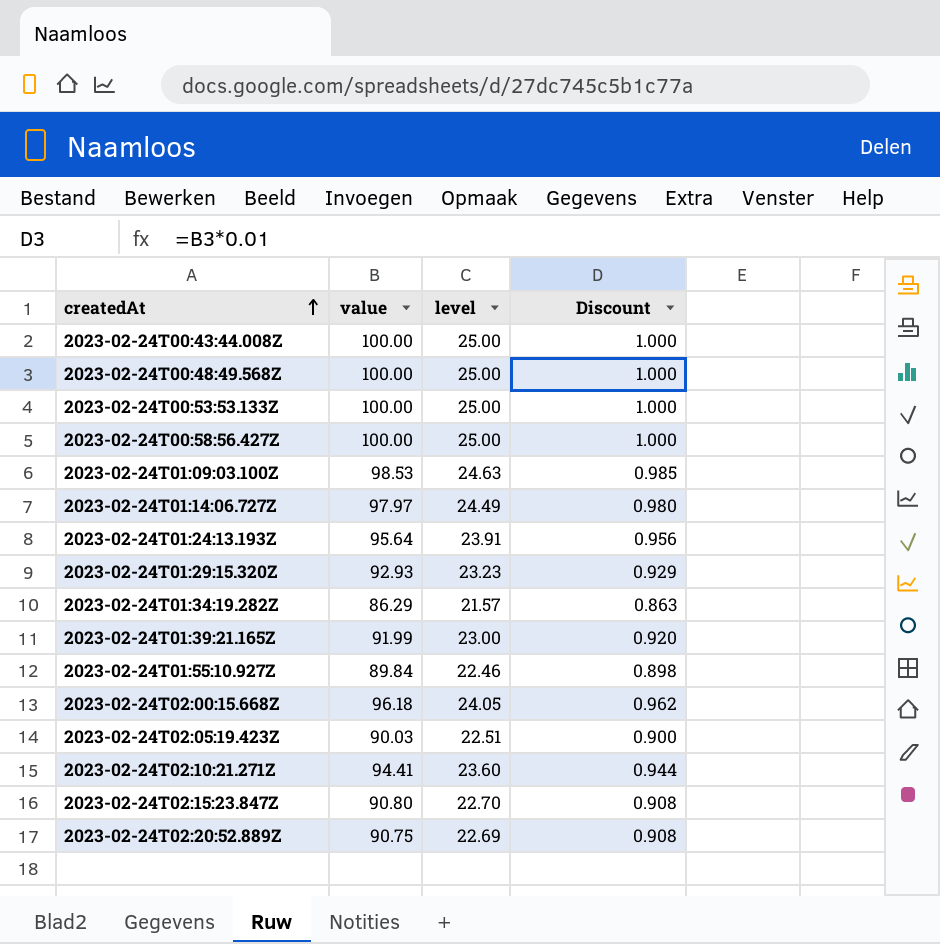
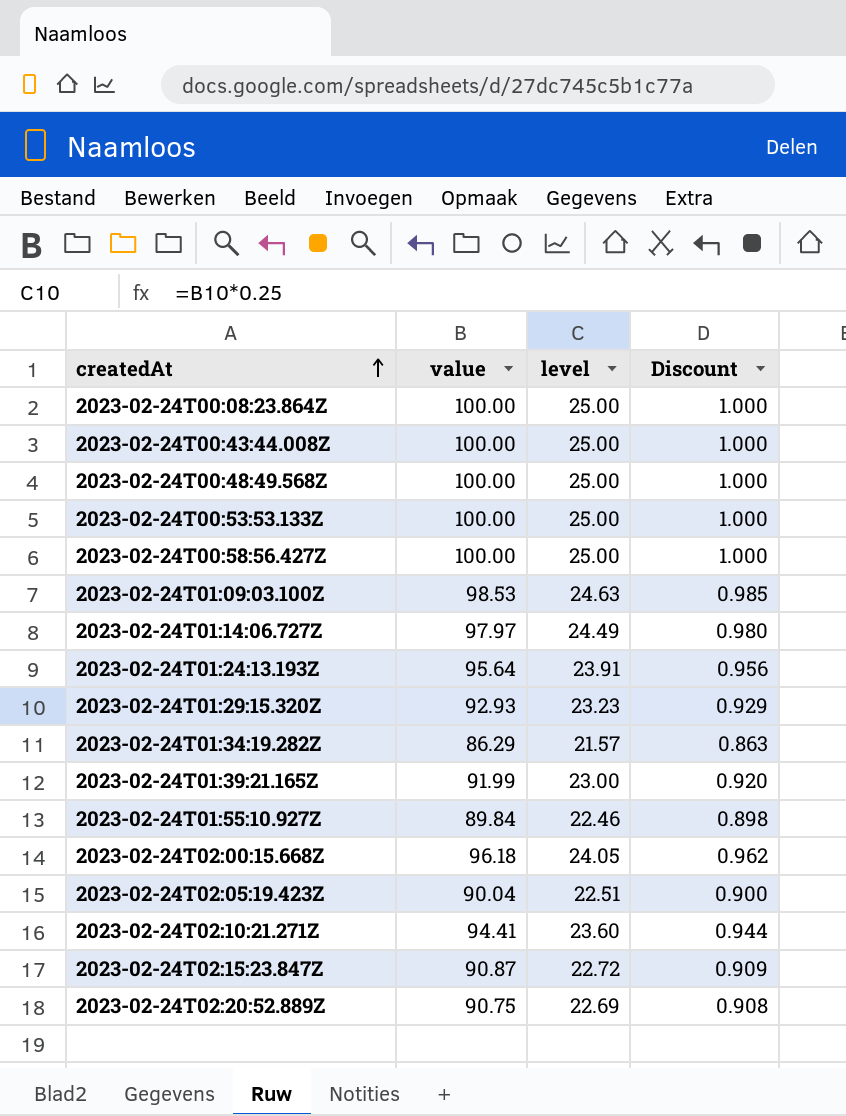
row 2023-02-24T00:08:23.864Z: none -> 100.00 | 25.00 | 1.000
2023-02-24T02:05:19.423Z | value: 90.03 -> 90.04
2023-02-24T02:15:23.847Z | value: 90.80 -> 90.87
2023-02-24T02:15:23.847Z | level: 22.70 -> 22.72
2023-02-24T02:15:23.847Z | Discount: 0.908 -> 0.909

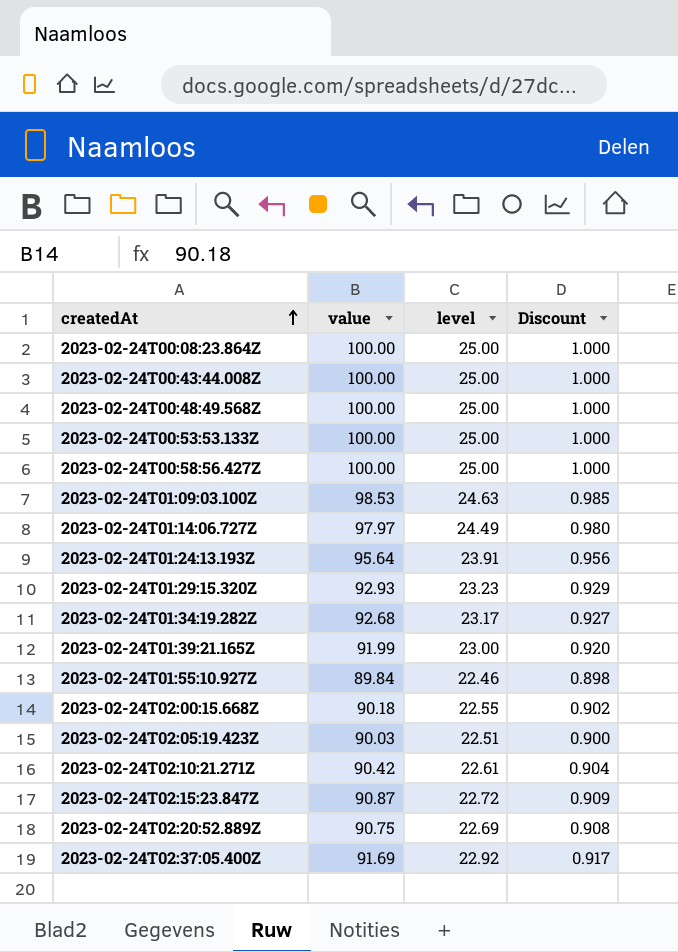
2023-02-24T01:34:19.282Z | value: 86.29 -> 92.68
2023-02-24T01:34:19.282Z | level: 21.57 -> 23.17
2023-02-24T01:34:19.282Z | Discount: 0.863 -> 0.927
2023-02-24T02:00:15.668Z | value: 96.18 -> 90.18
2023-02-24T02:00:15.668Z | level: 24.05 -> 22.55
2023-02-24T02:00:15.668Z | Discount: 0.962 -> 0.902
2023-02-24T02:05:19.423Z | value: 90.04 -> 90.03
2023-02-24T02:10:21.271Z | value: 94.41 -> 90.42
2023-02-24T02:10:21.271Z | level: 23.60 -> 22.61
2023-02-24T02:10:21.271Z | Discount: 0.944 -> 0.904
row 2023-02-24T02:37:05.400Z: none -> 91.69 | 22.92 | 0.917

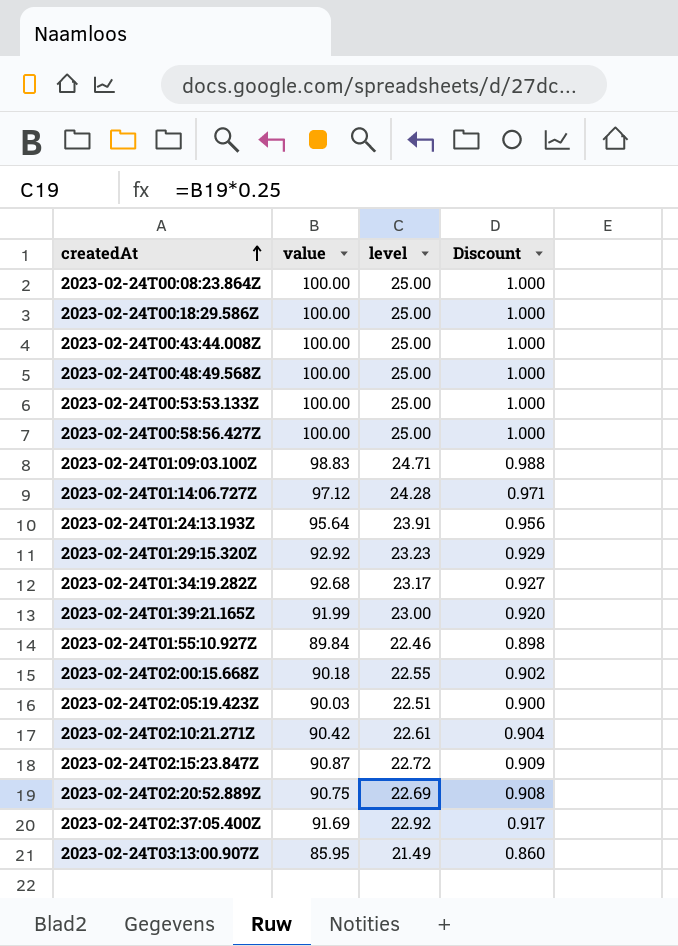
row 2023-02-24T00:18:29.586Z: none -> 100.00 | 25.00 | 1.000
2023-02-24T01:09:03.100Z | value: 98.53 -> 98.83
2023-02-24T01:09:03.100Z | level: 24.63 -> 24.71
2023-02-24T01:09:03.100Z | Discount: 0.985 -> 0.988
2023-02-24T01:14:06.727Z | value: 97.97 -> 97.12
2023-02-24T01:14:06.727Z | level: 24.49 -> 24.28
2023-02-24T01:14:06.727Z | Discount: 0.980 -> 0.971
2023-02-24T01:29:15.320Z | value: 92.93 -> 92.92
row 2023-02-24T03:13:00.907Z: none -> 85.95 | 21.49 | 0.860

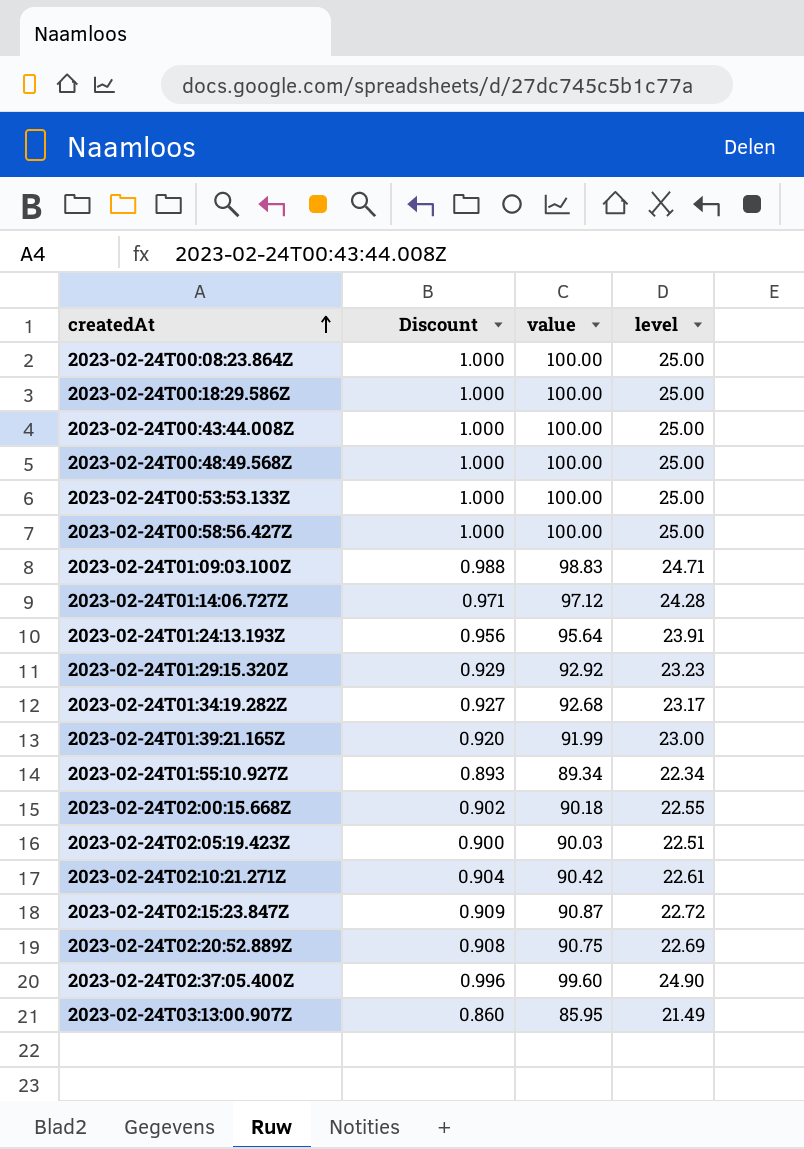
column Discount | position: 4 -> 2
2023-02-24T01:55:10.927Z | Discount: 0.898 -> 0.893
2023-02-24T01:55:10.927Z | value: 89.84 -> 89.34
2023-02-24T01:55:10.927Z | level: 22.46 -> 22.34
2023-02-24T02:37:05.400Z | Discount: 0.917 -> 0.996
2023-02-24T02:37:05.400Z | value: 91.69 -> 99.60
2023-02-24T02:37:05.400Z | level: 22.92 -> 24.90

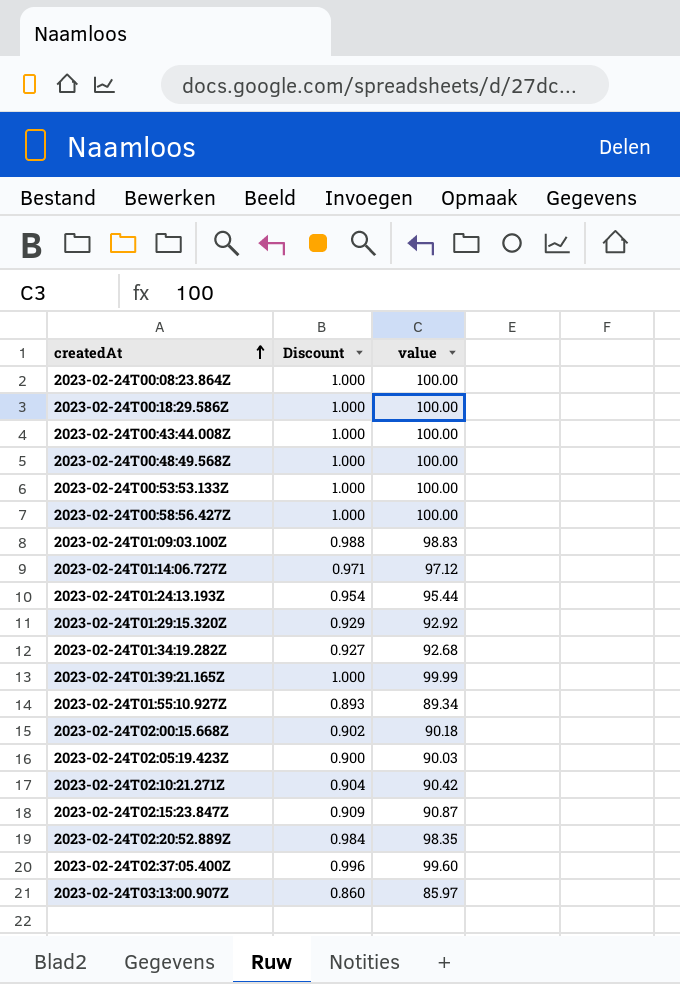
column level | formula: [value] * 0.25 -> none
2023-02-24T01:24:13.193Z | Discount: 0.956 -> 0.954
2023-02-24T01:24:13.193Z | value: 95.64 -> 95.44
2023-02-24T01:39:21.165Z | Discount: 0.920 -> 1.000
2023-02-24T01:39:21.165Z | value: 91.99 -> 99.99
2023-02-24T02:20:52.889Z | Discount: 0.908 -> 0.984
2023-02-24T02:20:52.889Z | value: 90.75 -> 98.35
2023-02-24T03:13:00.907Z | value: 85.95 -> 85.97

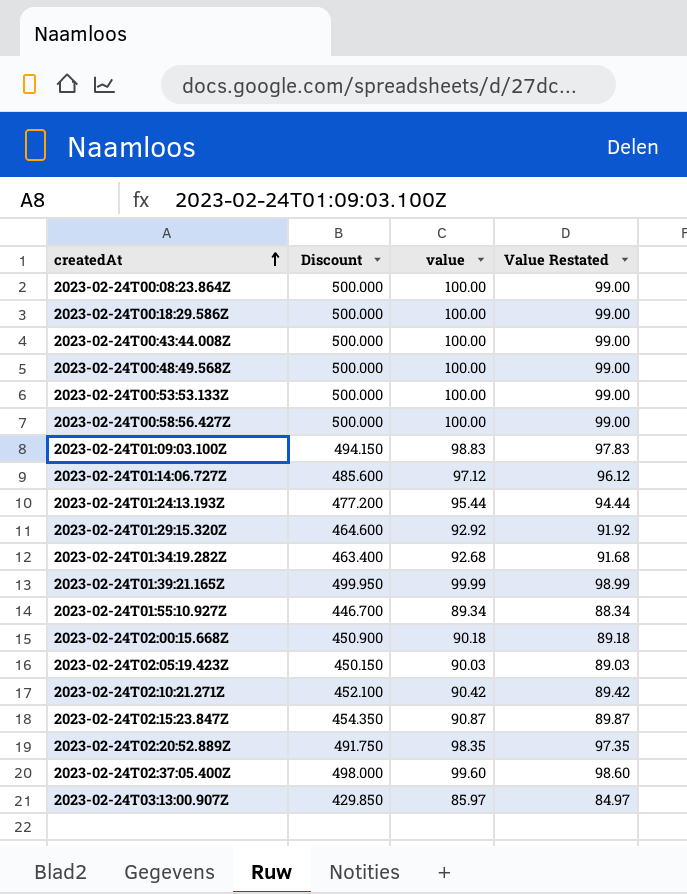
column Discount | formula: [value] * 0.01 -> [value] * 5
column Value Restated | formula: none -> [value] - 1

